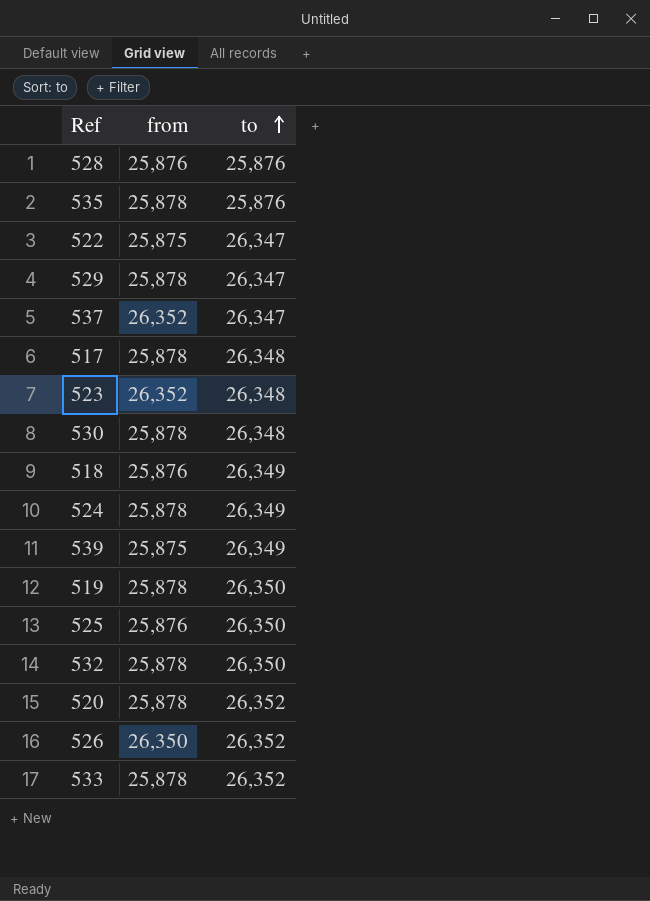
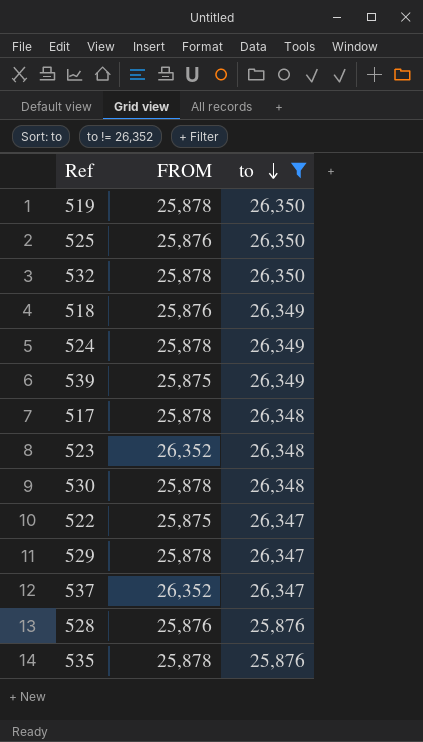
filter: none -> to != 26,352
row order: to ascending -> to descending
column name: from -> FROM

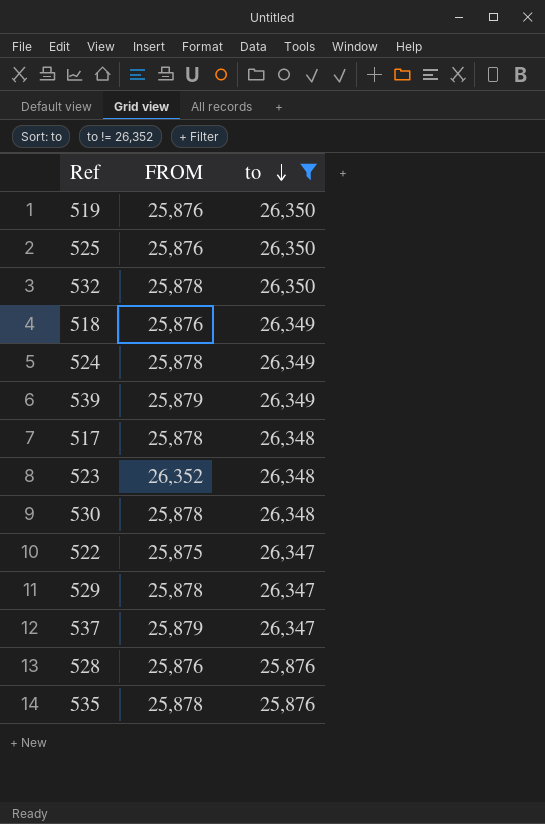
519 | FROM: 25,878 -> 25,876
539 | FROM: 25,875 -> 25,879
537 | FROM: 26,352 -> 25,879

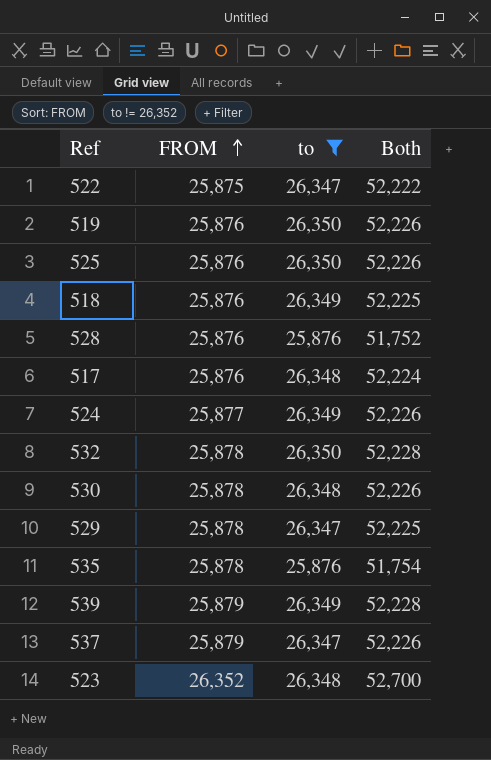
row order: to descending -> FROM ascending
column Both | formula: none -> [FROM] + [to]
517 | FROM: 25,878 -> 25,876
524 | FROM: 25,878 -> 25,877

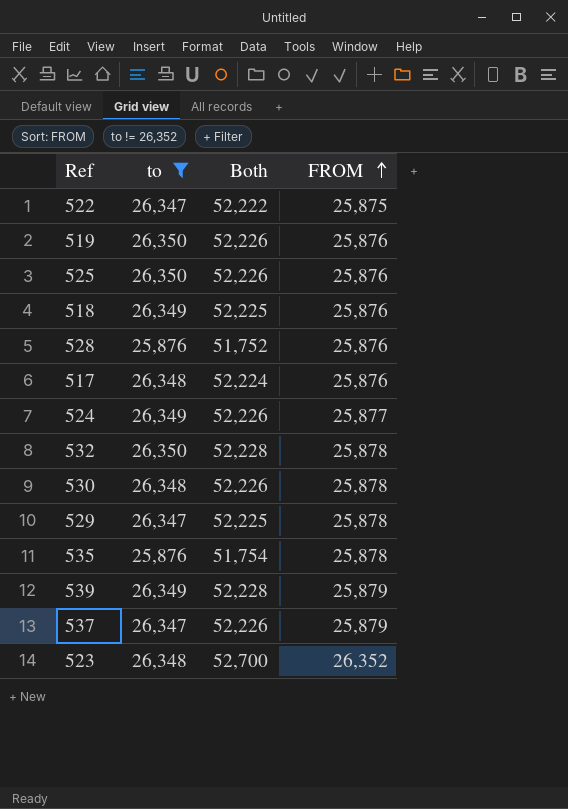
column FROM | position: 2 -> 4

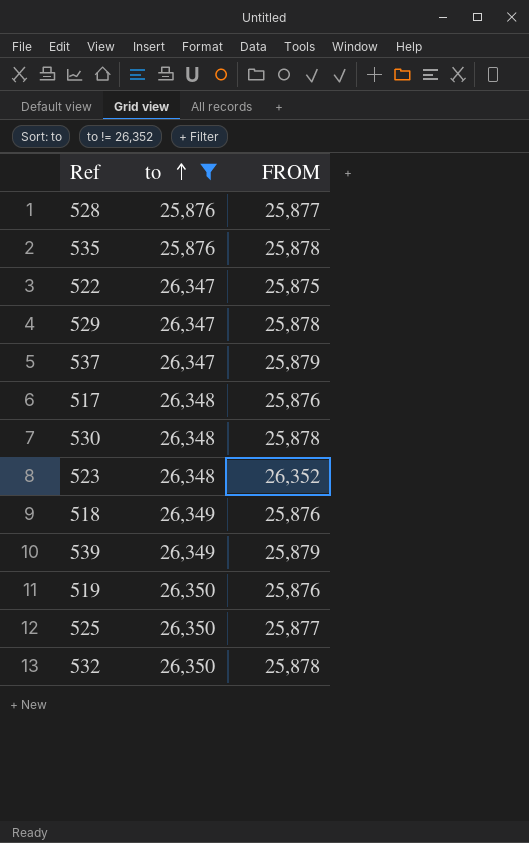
row order: FROM ascending -> to ascending
column Both | formula: [to] + [FROM] -> none
row 524: 26,349 | 52,226 | 25,877 -> none
528 | FROM: 25,876 -> 25,877
525 | FROM: 25,876 -> 25,877

